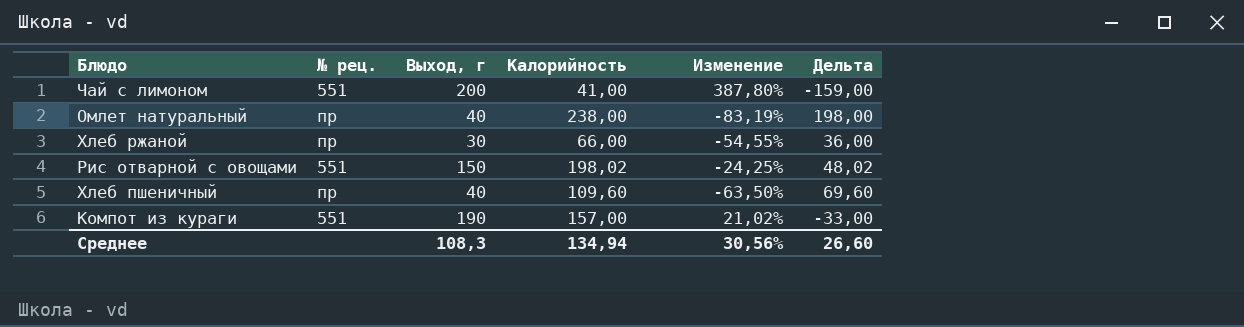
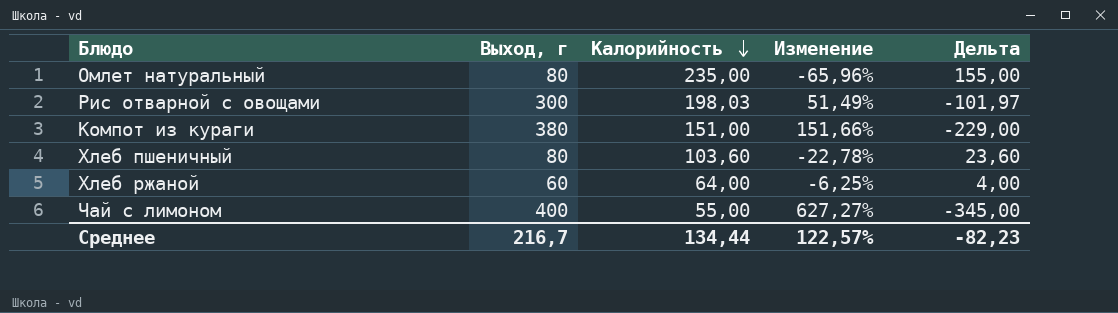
row order: none -> Калорийность descending
column № рец. | position: 2 -> none
Омлет натуральный | Выход, г: 40 -> 80
Омлет натуральный | Калорийность: 238,00 -> 235,00
Омлет натуральный | Изменение: -83,19% -> -65,96%
Омлет натуральный | Дельта: 198,00 -> 155,00
Рис отварной с овощами | Выход, г: 150 -> 300
Рис отварной с овощами | Калорийность: 198,02 -> 198,03
Рис отварной с овощами | Изменение: -24,25% -> 51,49%
Рис отварной с овощами | Дельта: 48,02 -> -101,97
Компот из кураги | Выход, г: 190 -> 380
Компот из кураги | Калорийность: 157,00 -> 151,00
Компот из кураги | Изменение: 21,02% -> 151,66%
Компот из кураги | Дельта: -33,00 -> -229,00
Хлеб пшеничный | Выход, г: 40 -> 80
Хлеб пшеничный | Калорийность: 109,60 -> 103,60
Хлеб пшеничный | Изменение: -63,50% -> -22,78%
Хлеб пшеничный | Дельта: 69,60 -> 23,60
Хлеб ржаной | Выход, г: 30 -> 60
Хлеб ржаной | Калорийность: 66,00 -> 64,00
Хлеб ржаной | Изменение: -54,55% -> -6,25%
Хлеб ржаной | Дельта: 36,00 -> 4,00
Чай с лимоном | Выход, г: 200 -> 400
Чай с лимоном | Калорийность: 41,00 -> 55,00
Чай с лимоном | Изменение: 387,80% -> 627,27%
Чай с лимоном | Дельта: -159,00 -> -345,00
Среднее | Выход, г: 108,3 -> 216,7
Среднее | Калорийность: 134,94 -> 134,44
Среднее | Изменение: 30,56% -> 122,57%
Среднее | Дельта: 26,60 -> -82,23

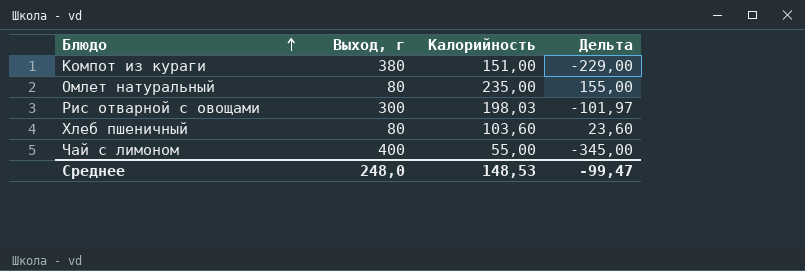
row order: Калорийность descending -> Блюдо ascending
column Изменение | formula: ([Выход, г] - [Калорийность]) / [Калорийность] -> none
row Хлеб ржаной: 60 | 64,00 | -6,25% | 4,00 -> none
Среднее | Выход, г: 216,7 -> 248,0
Среднее | Калорийность: 134,44 -> 148,53
Среднее | Дельта: -82,23 -> -99,47

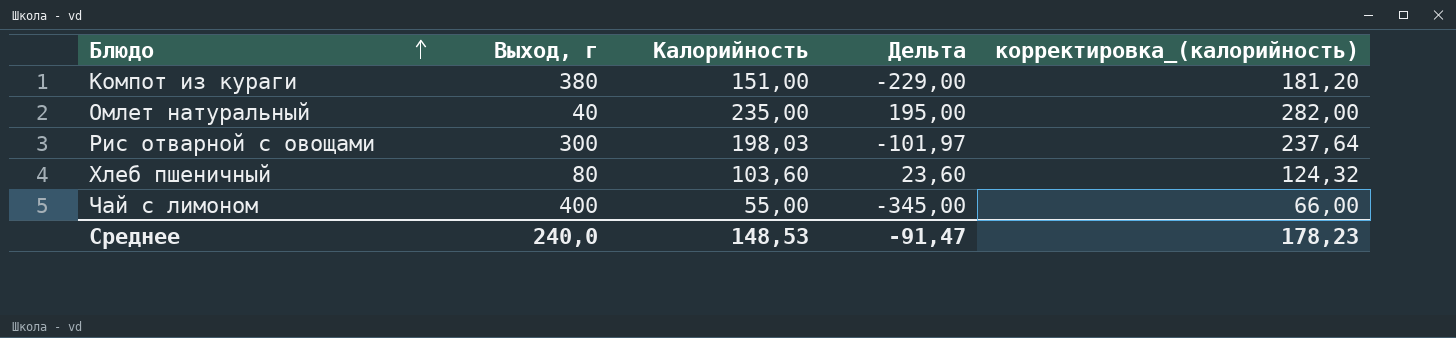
column корректировка_(калорийность) | formula: none -> [Калорийность] * 1,2
Омлет натуральный | Выход, г: 80 -> 40
Омлет натуральный | Дельта: 155,00 -> 195,00
Среднее | Выход, г: 248,0 -> 240,0
Среднее | Дельта: -99,47 -> -91,47

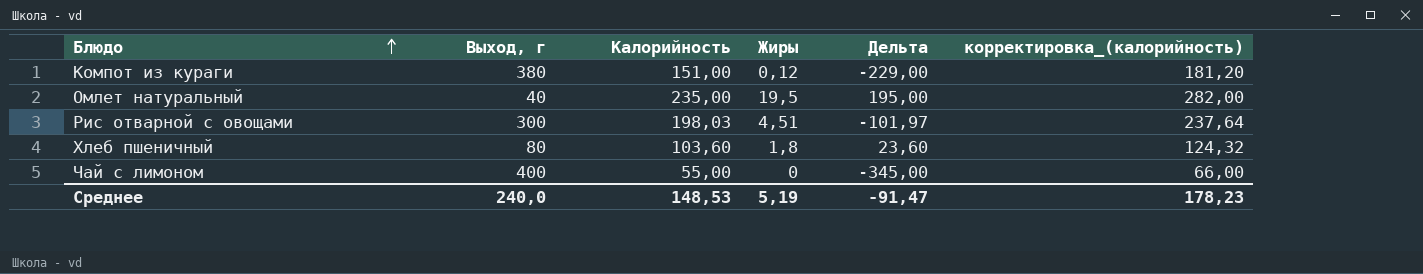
column Жиры | position: none -> 4

